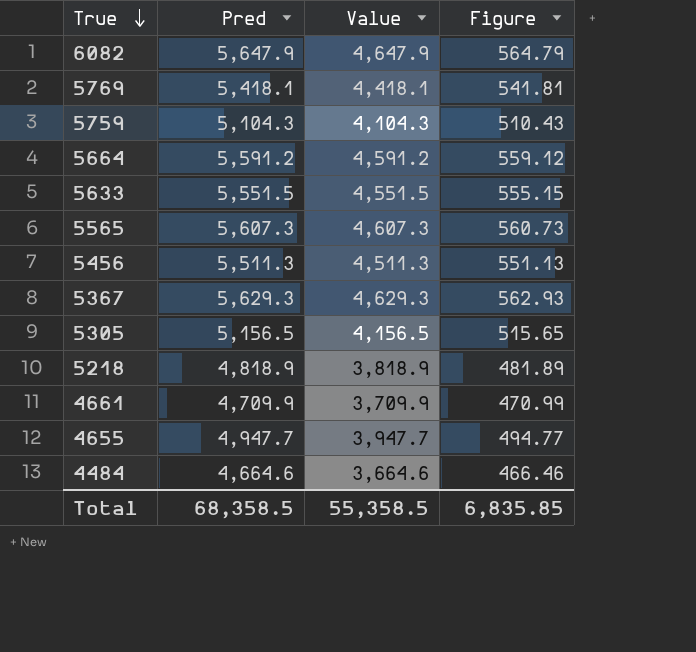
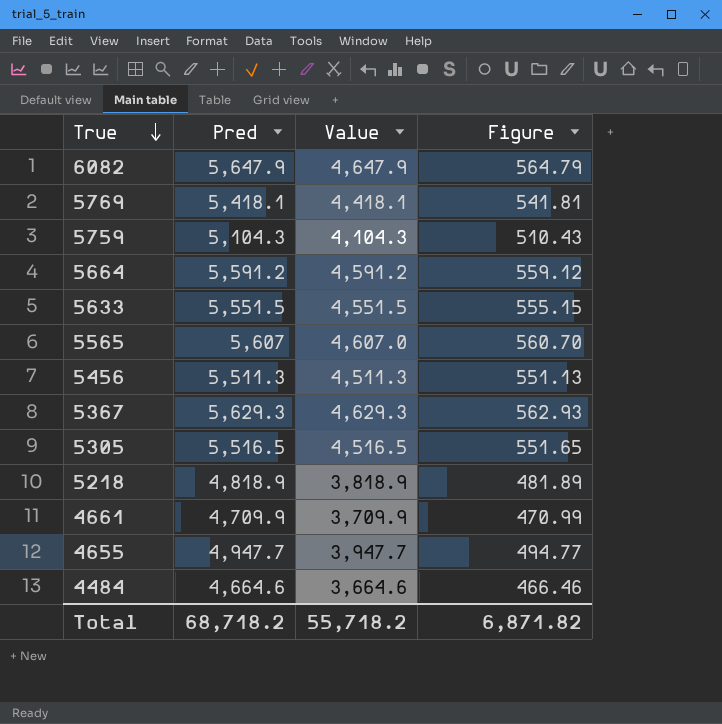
5565 | Pred: 5,607.3 -> 5,607
5565 | Value: 4,607.3 -> 4,607.0
5565 | Figure: 560.73 -> 560.70
5305 | Pred: 5,156.5 -> 5,516.5
5305 | Value: 4,156.5 -> 4,516.5
5305 | Figure: 515.65 -> 551.65
Total | Pred: 68,358.5 -> 68,718.2
Total | Value: 55,358.5 -> 55,718.2
Total | Figure: 6,835.85 -> 6,871.82

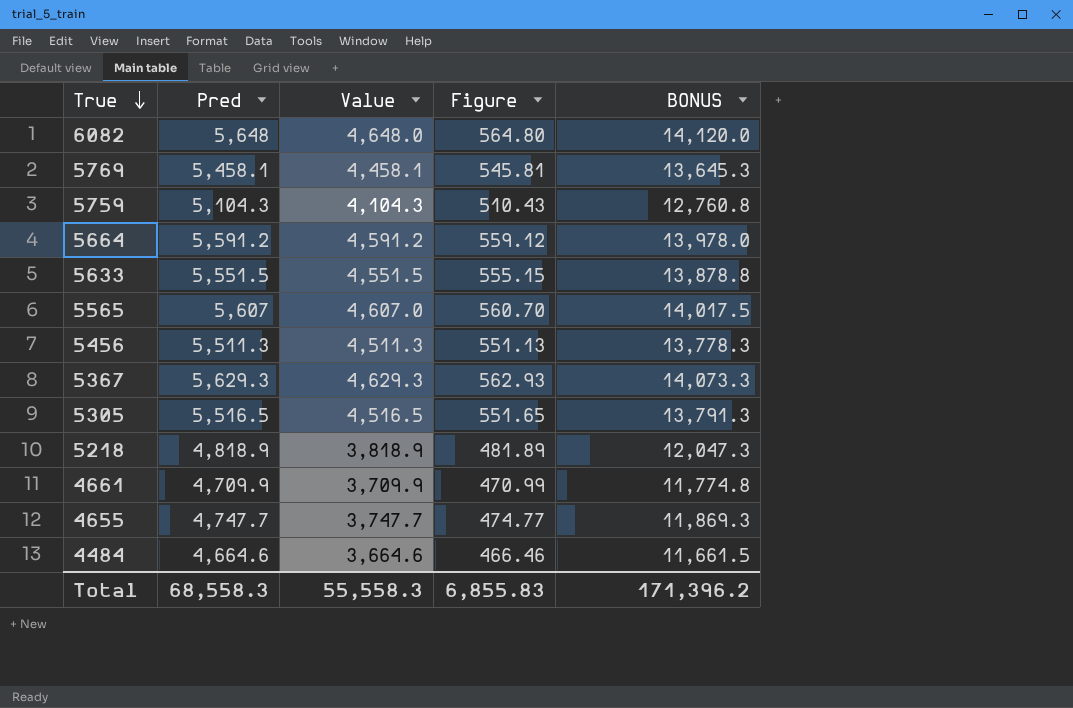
column BONUS | formula: none -> [Pred] * 2.5
6082 | Pred: 5,647.9 -> 5,648
6082 | Value: 4,647.9 -> 4,648.0
6082 | Figure: 564.79 -> 564.80
5769 | Pred: 5,418.1 -> 5,458.1
5769 | Value: 4,418.1 -> 4,458.1
5769 | Figure: 541.81 -> 545.81
4655 | Pred: 4,947.7 -> 4,747.7
4655 | Value: 3,947.7 -> 3,747.7
4655 | Figure: 494.77 -> 474.77
Total | Pred: 68,718.2 -> 68,558.3
Total | Value: 55,718.2 -> 55,558.3
Total | Figure: 6,871.82 -> 6,855.83

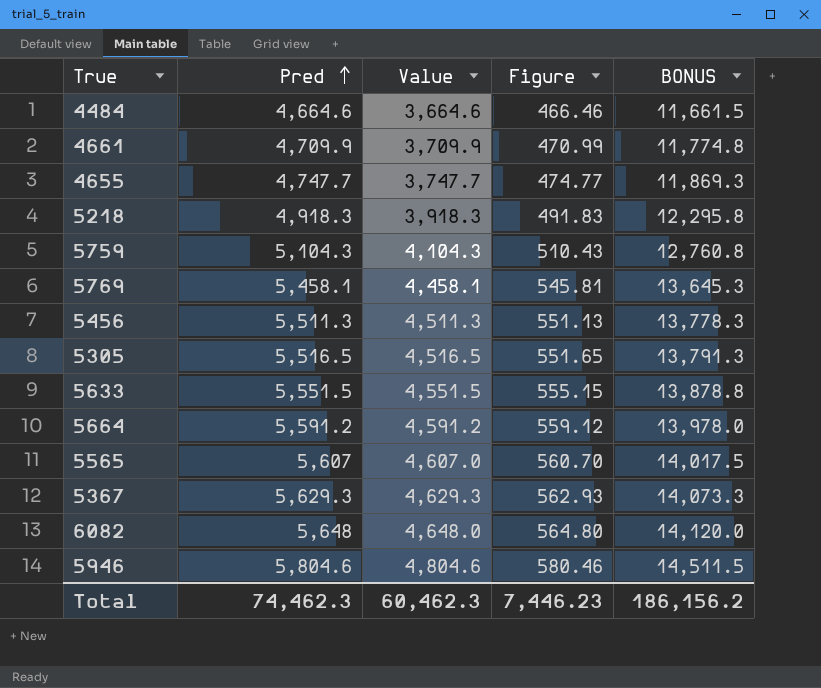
row order: True descending -> Pred ascending
5218 | Pred: 4,818.9 -> 4,918.3
5218 | Value: 3,818.9 -> 3,918.3
5218 | Figure: 481.89 -> 491.83
5218 | BONUS: 12,047.3 -> 12,295.8
row 5946: none -> 5,804.6 | 4,804.6 | 580.46 | 14,511.5
Total | Pred: 68,558.3 -> 74,462.3
Total | Value: 55,558.3 -> 60,462.3
Total | Figure: 6,855.83 -> 7,446.23
Total | BONUS: 171,396.2 -> 186,156.2

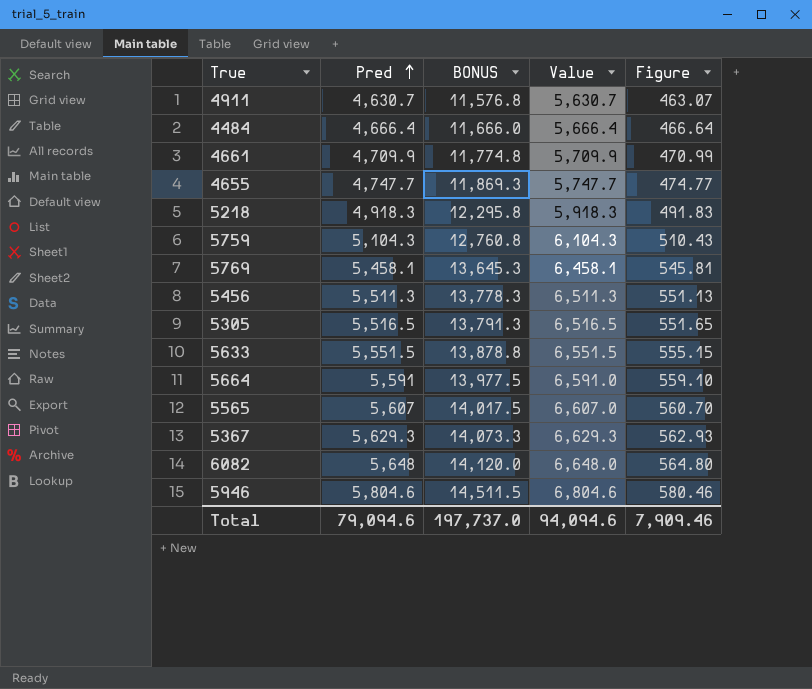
column BONUS | position: 5 -> 3
column Value | formula: [Pred] - 1000 -> [Pred] + 1000
row 4911: none -> 4,630.7 | 11,576.8 | 5,630.7 | 463.07
4484 | Pred: 4,664.6 -> 4,666.4
4484 | BONUS: 11,661.5 -> 11,666.0
4484 | Figure: 466.46 -> 466.64
5664 | Pred: 5,591.2 -> 5,591
5664 | BONUS: 13,978.0 -> 13,977.5
5664 | Figure: 559.12 -> 559.10
Total | Pred: 74,462.3 -> 79,094.6
Total | BONUS: 186,156.2 -> 197,737.0
Total | Value: 60,462.3 -> 94,094.6
Total | Figure: 7,446.23 -> 7,909.46

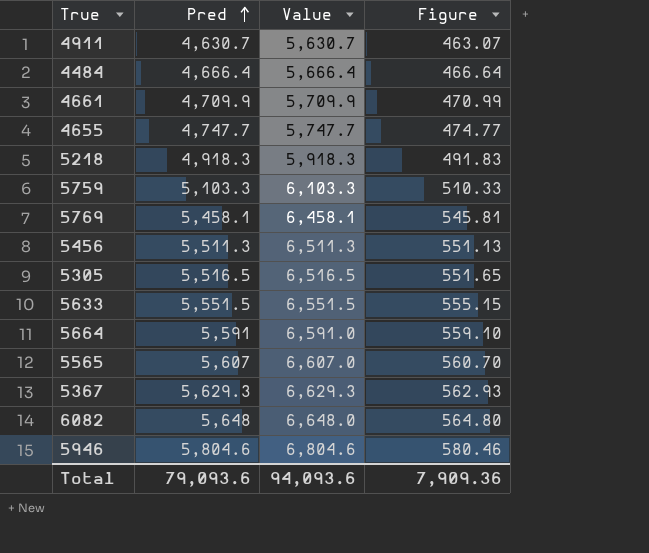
column BONUS | formula: [Pred] * 2.5 -> none
5759 | Pred: 5,104.3 -> 5,103.3
5759 | Value: 6,104.3 -> 6,103.3
5759 | Figure: 510.43 -> 510.33
Total | Pred: 79,094.6 -> 79,093.6
Total | Value: 94,094.6 -> 94,093.6
Total | Figure: 7,909.46 -> 7,909.36

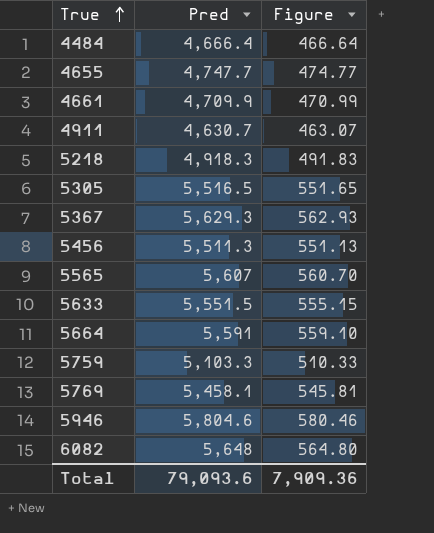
row order: Pred ascending -> True ascending
column Value | formula: [Pred] + 1000 -> none

